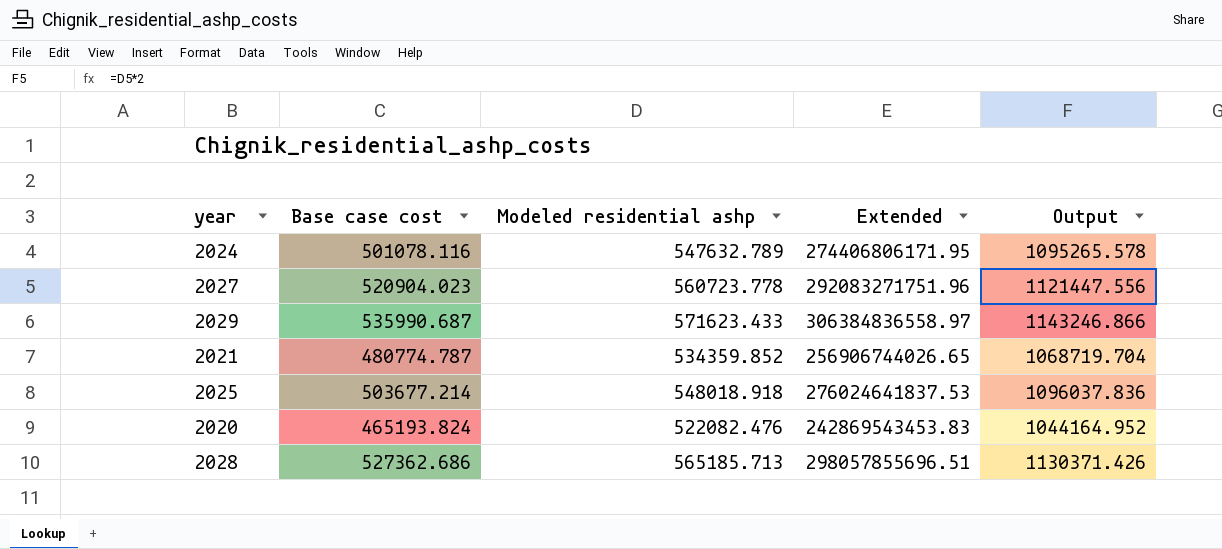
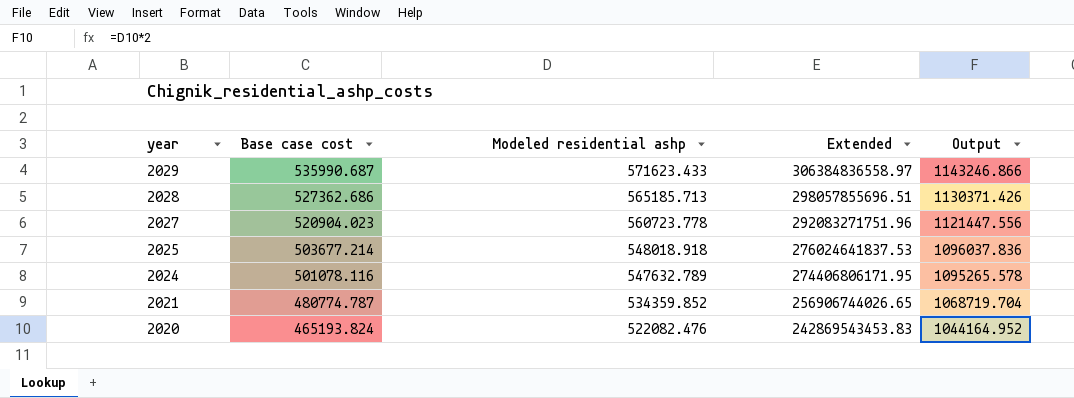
row order: none -> year descending

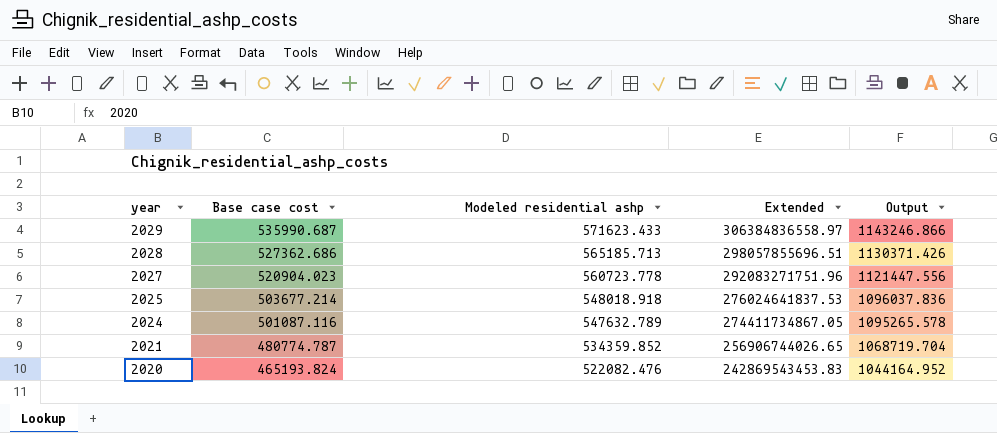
2024 | Base case cost: 501078.116 -> 501087.116
2024 | Extended: 274406806171.95 -> 274411734867.05

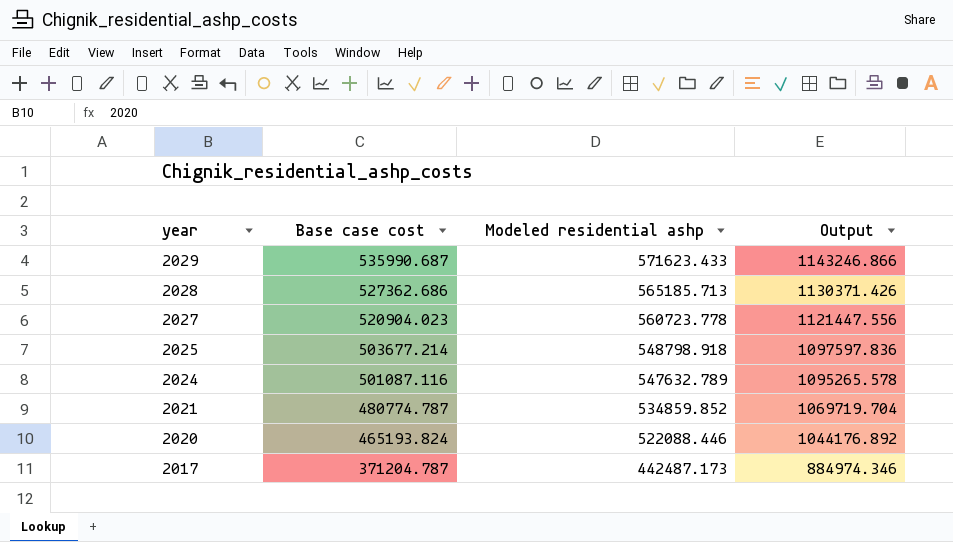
column Extended | formula: [Base case cost] * [Modeled residential ashp] -> none
2025 | Modeled residential ashp: 548018.918 -> 548798.918
2025 | Output: 1096037.836 -> 1097597.836
2021 | Modeled residential ashp: 534359.852 -> 534859.852
2021 | Output: 1068719.704 -> 1069719.704
2020 | Modeled residential ashp: 522082.476 -> 522088.446
2020 | Output: 1044164.952 -> 1044176.892
row 2017: none -> 371204.787 | 442487.173 | 884974.346

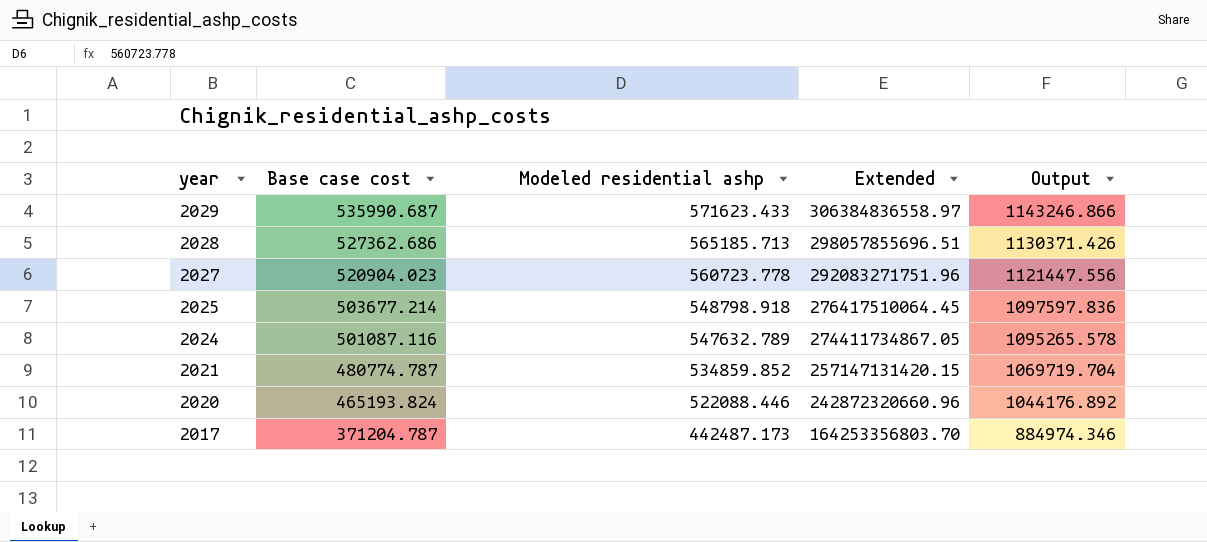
column Extended | formula: none -> [Base case cost] * [Modeled residential ashp]

